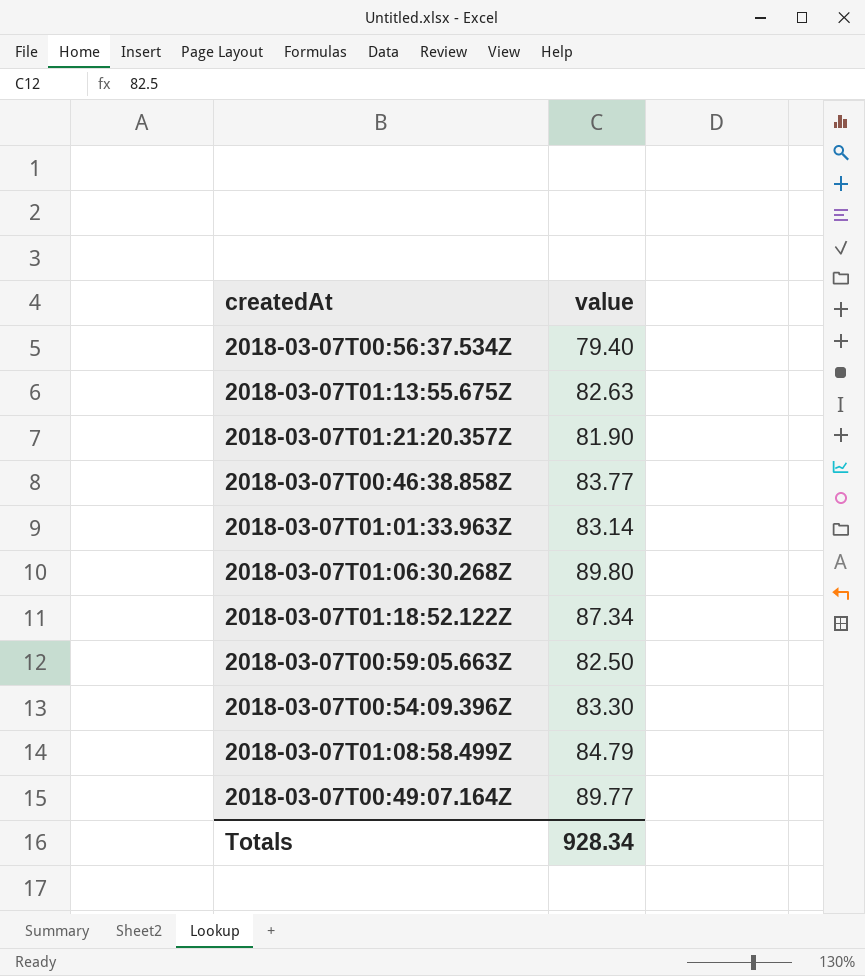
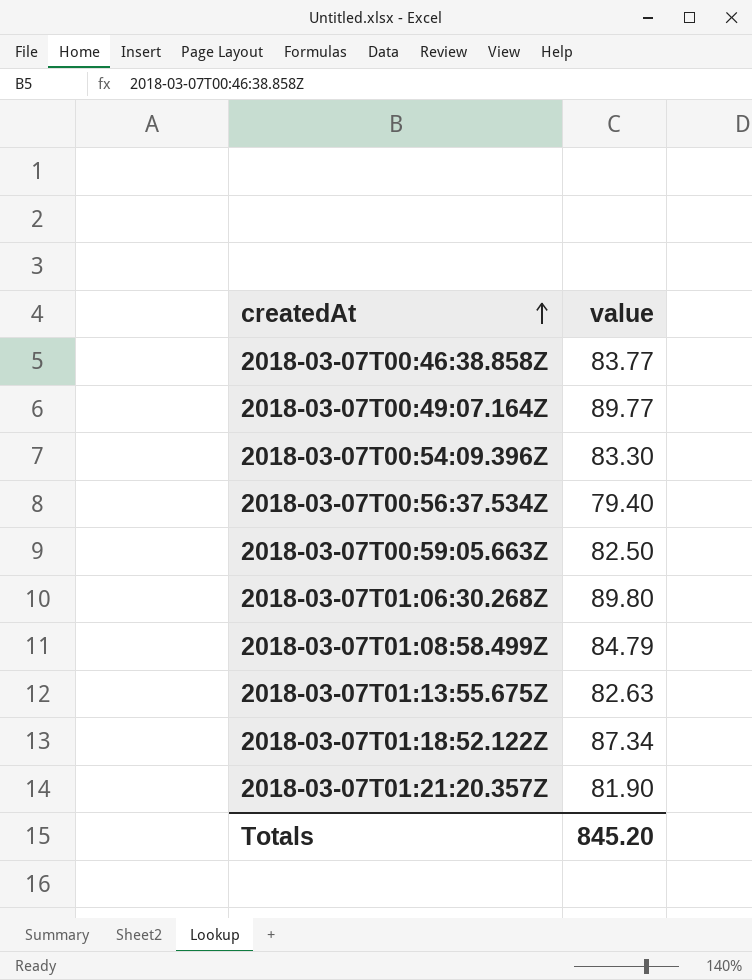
row order: none -> createdAt ascending
row 2018-03-07T01:01:33.963Z: 83.14 -> none
Totals | value: 928.34 -> 845.20

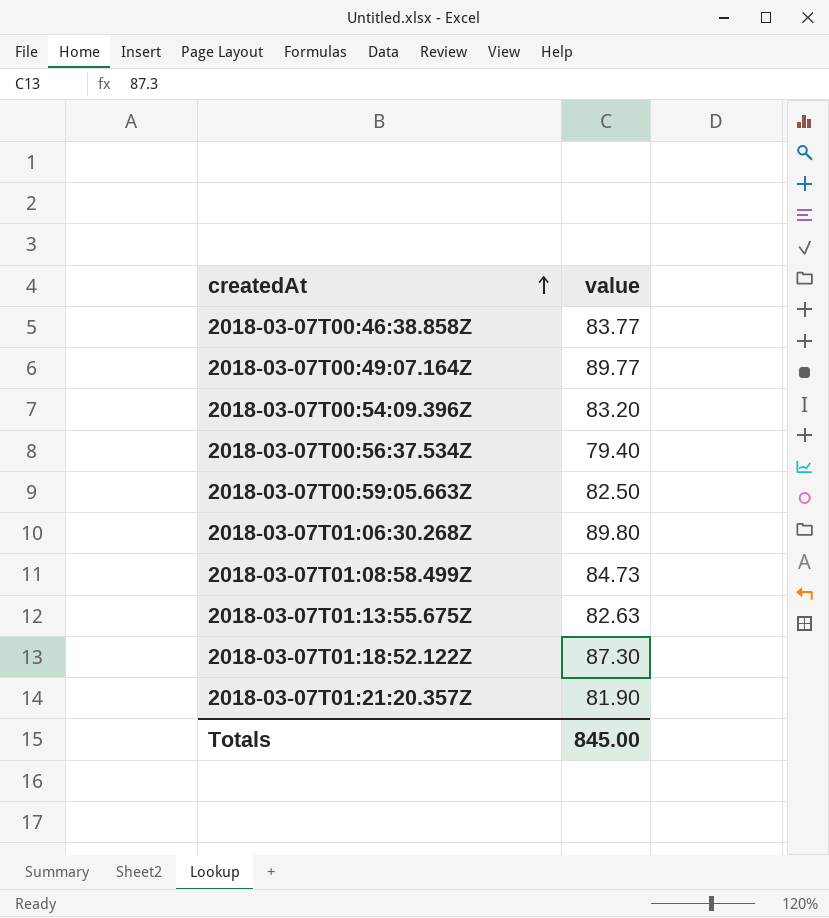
2018-03-07T00:54:09.396Z | value: 83.30 -> 83.20
2018-03-07T01:08:58.499Z | value: 84.79 -> 84.73
2018-03-07T01:18:52.122Z | value: 87.34 -> 87.30
Totals | value: 845.20 -> 845.00

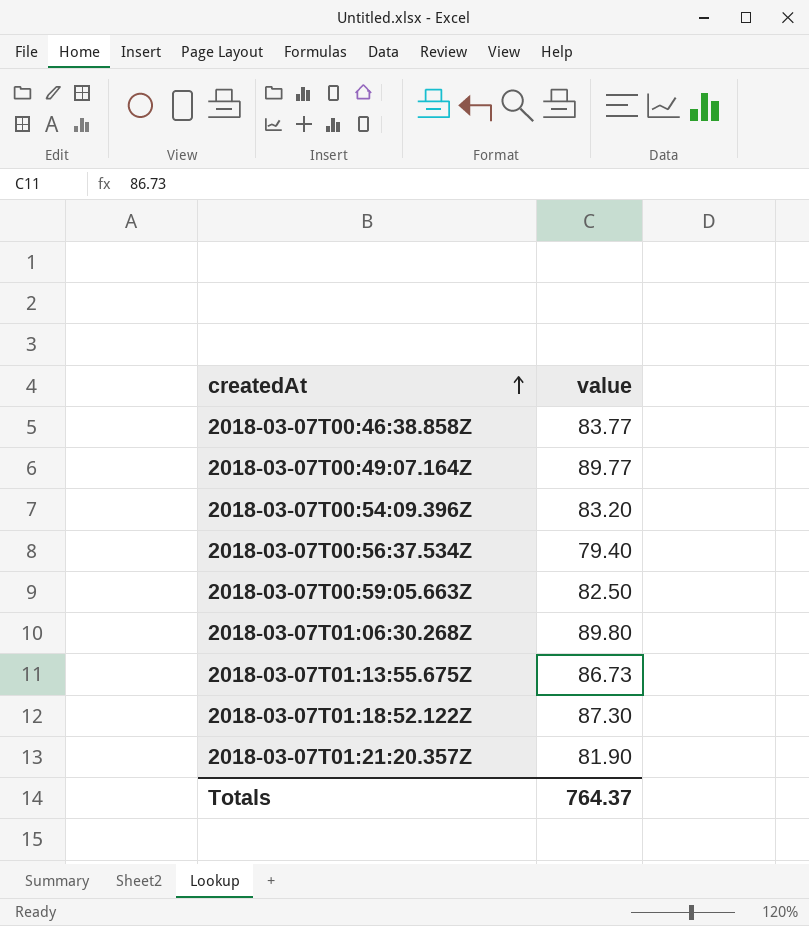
row 2018-03-07T01:08:58.499Z: 84.73 -> none
2018-03-07T01:13:55.675Z | value: 82.63 -> 86.73
Totals | value: 845.00 -> 764.37

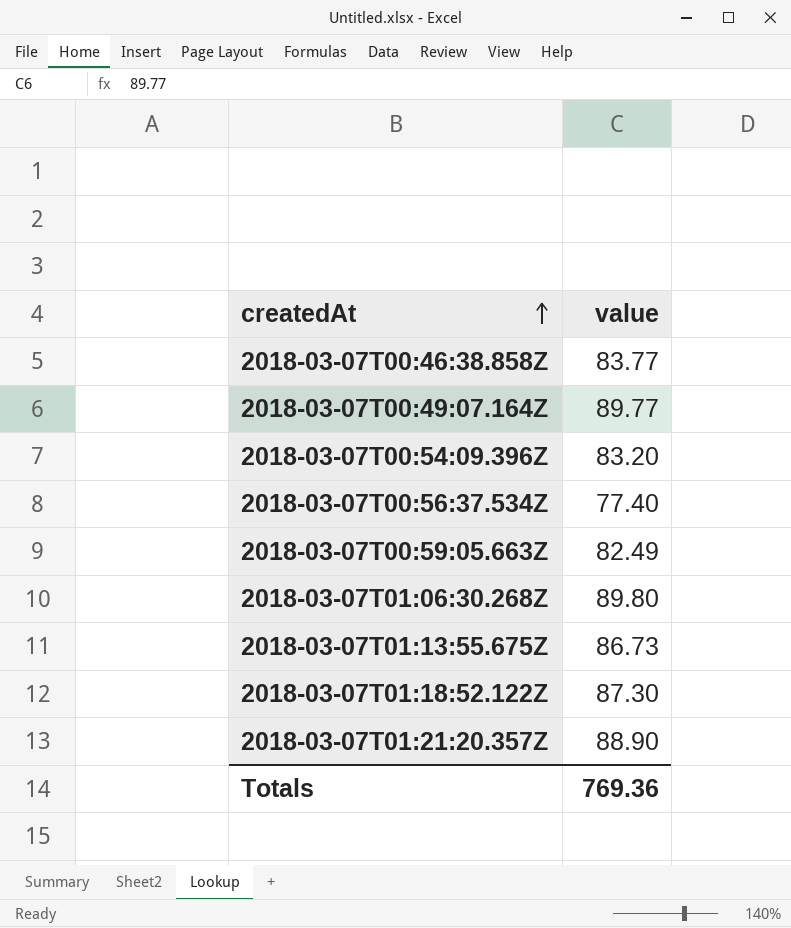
2018-03-07T00:56:37.534Z | value: 79.40 -> 77.40
2018-03-07T00:59:05.663Z | value: 82.50 -> 82.49
2018-03-07T01:21:20.357Z | value: 81.90 -> 88.90
Totals | value: 764.37 -> 769.36

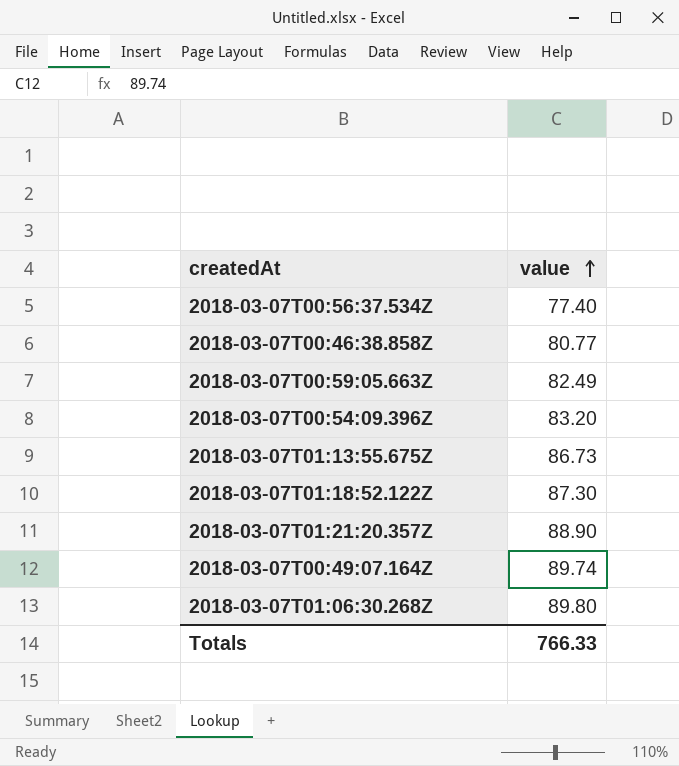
row order: createdAt ascending -> value ascending
2018-03-07T00:46:38.858Z | value: 83.77 -> 80.77
2018-03-07T00:49:07.164Z | value: 89.77 -> 89.74
Totals | value: 769.36 -> 766.33

